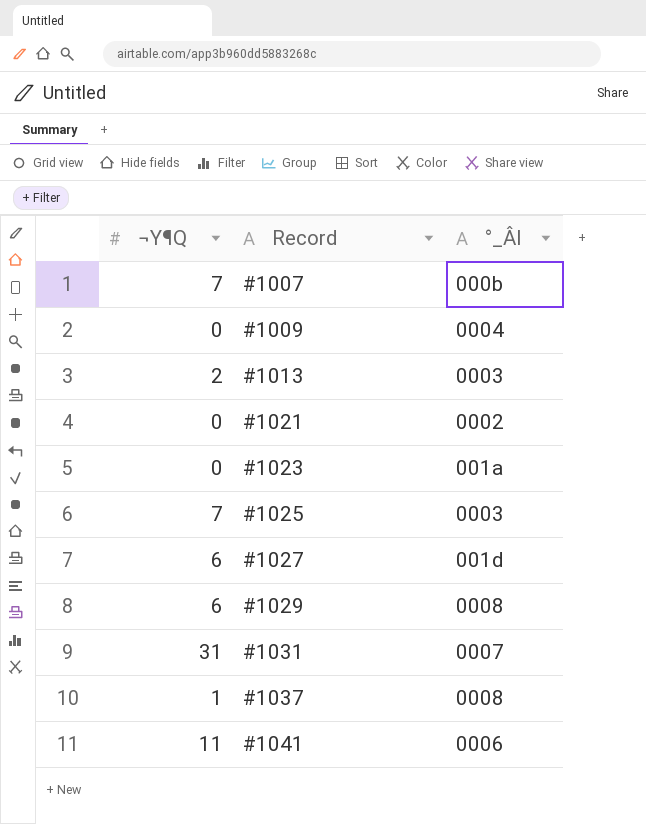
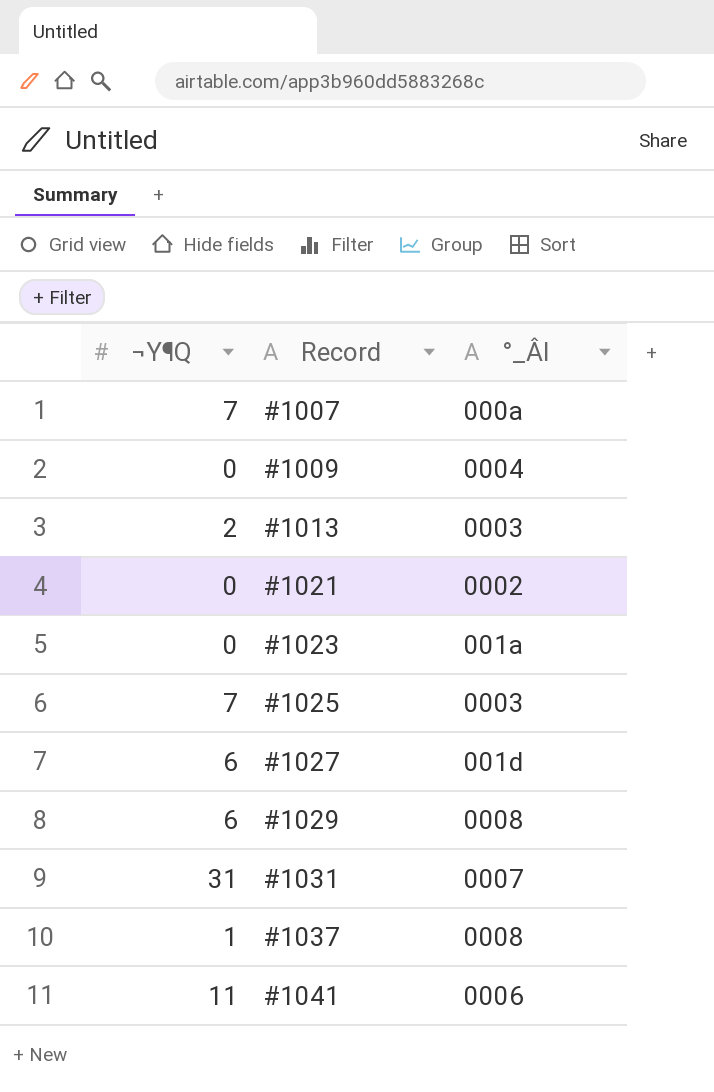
#1007 | °_ÂI: 000b -> 000a

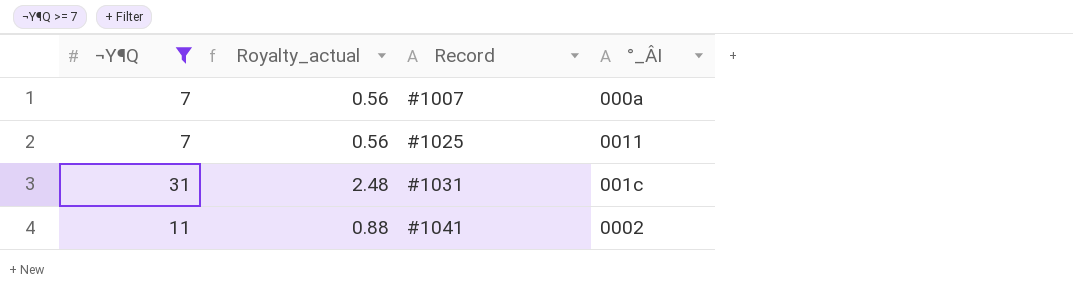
filter: none -> ¬Y¶Q >= 7
column Royalty_actual | formula: none -> [¬Y¶Q] * 0.08
#1025 | °_ÂI: 0003 -> 0011
#1031 | °_ÂI: 0007 -> 001c
#1041 | °_ÂI: 0006 -> 0002

